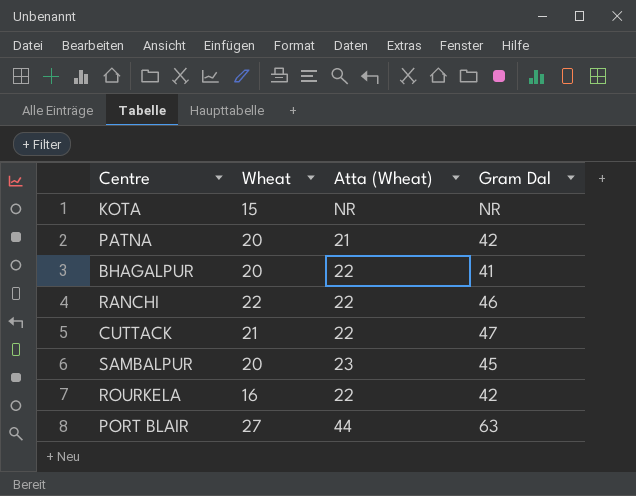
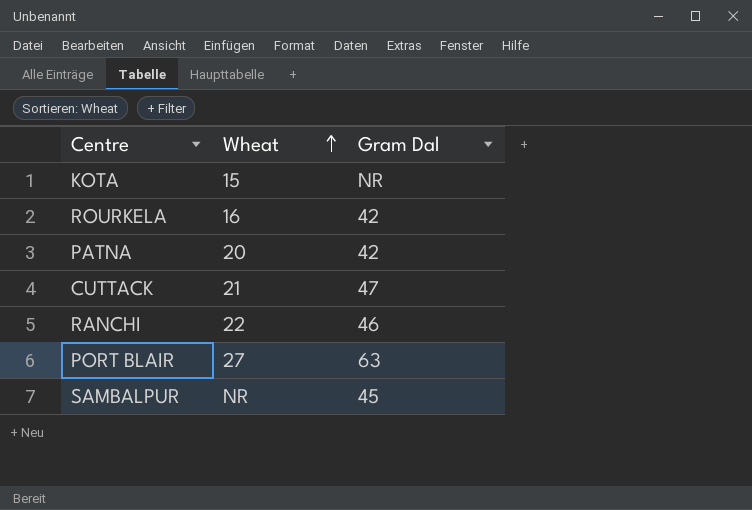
row order: none -> Wheat ascending
column Atta (Wheat) | position: 3 -> none
row BHAGALPUR: 20 | 22 | 41 -> none
SAMBALPUR | Wheat: 20 -> NR

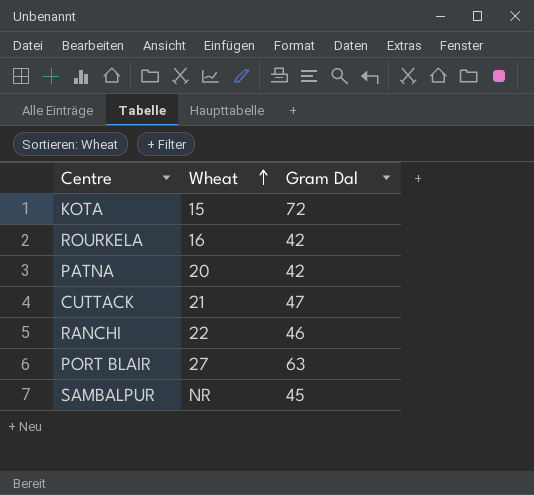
KOTA | Gram Dal: NR -> 72

